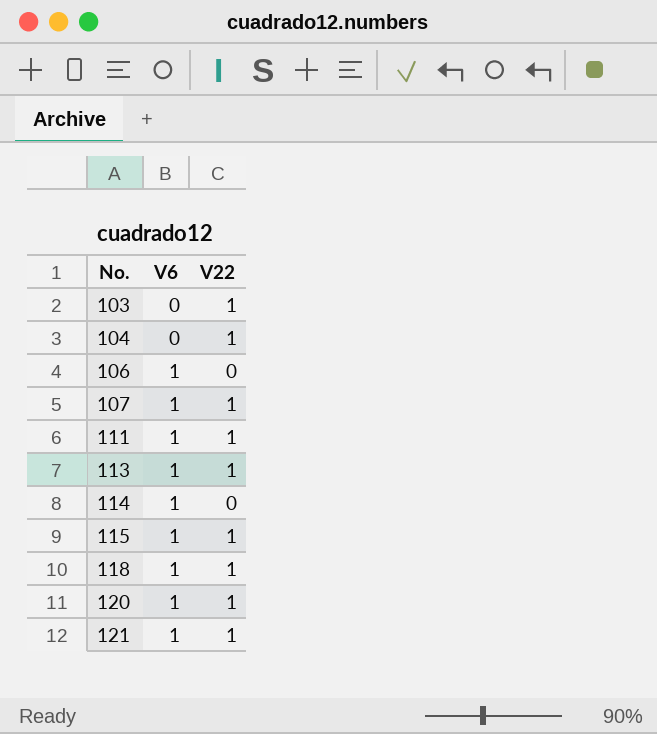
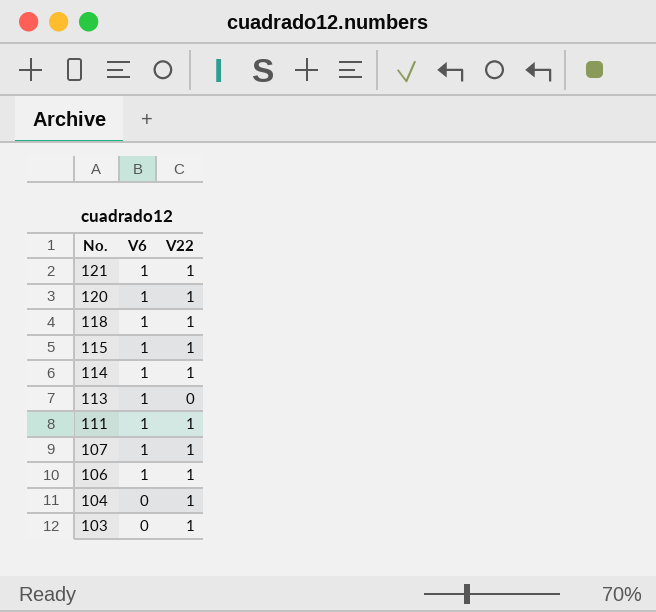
row order: No. ascending -> No. descending
114 | V22: 0 -> 1
113 | V22: 1 -> 0
106 | V22: 0 -> 1

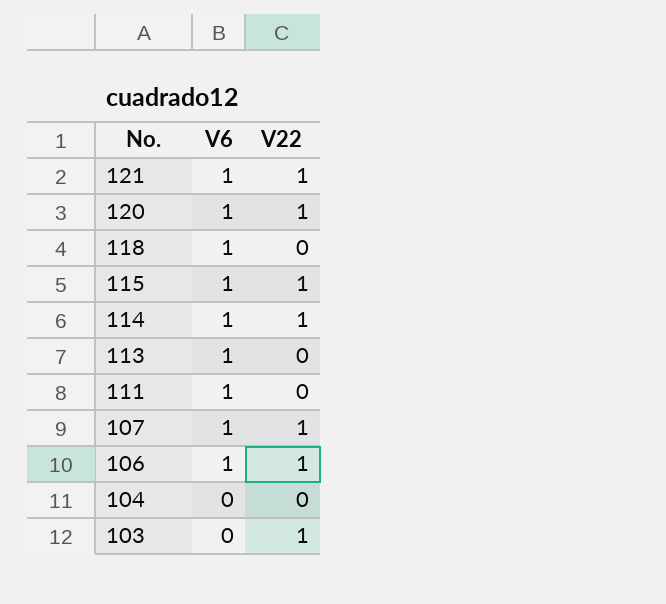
118 | V22: 1 -> 0
111 | V22: 1 -> 0
104 | V22: 1 -> 0

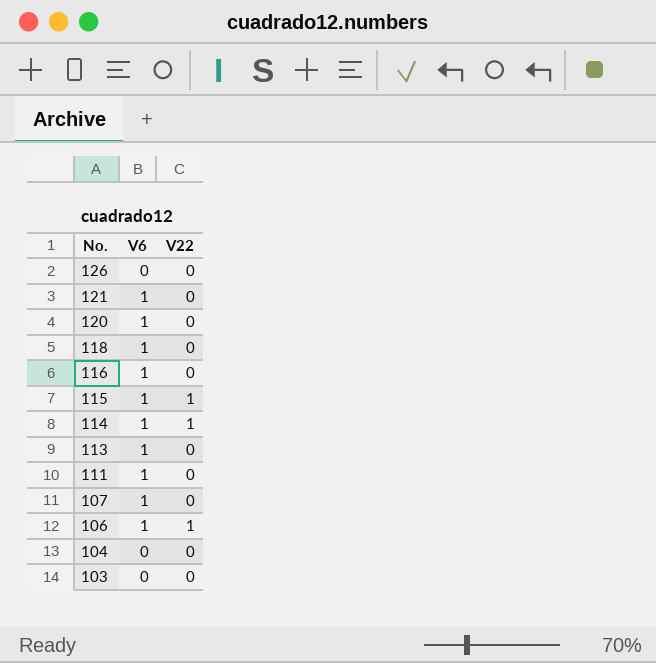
row 126: none -> 0 | 0
121 | V22: 1 -> 0
120 | V22: 1 -> 0
row 116: none -> 1 | 0
107 | V22: 1 -> 0
103 | V22: 1 -> 0

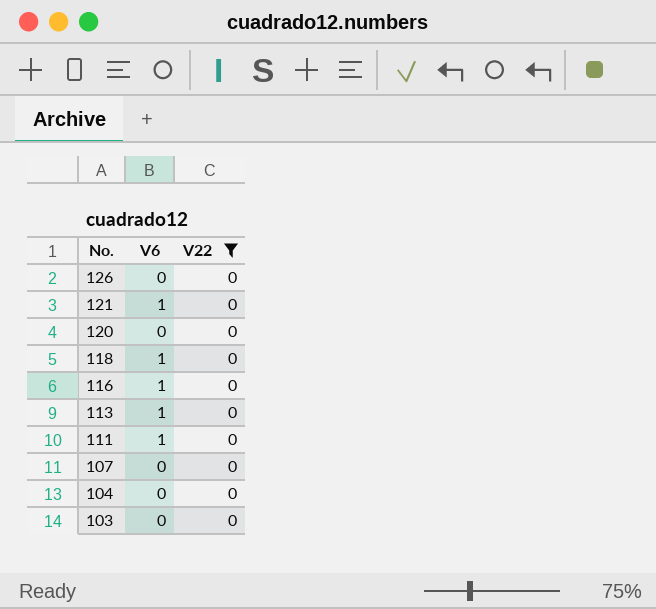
filter: none -> V22 = 0
120 | V6: 1 -> 0
107 | V6: 1 -> 0

